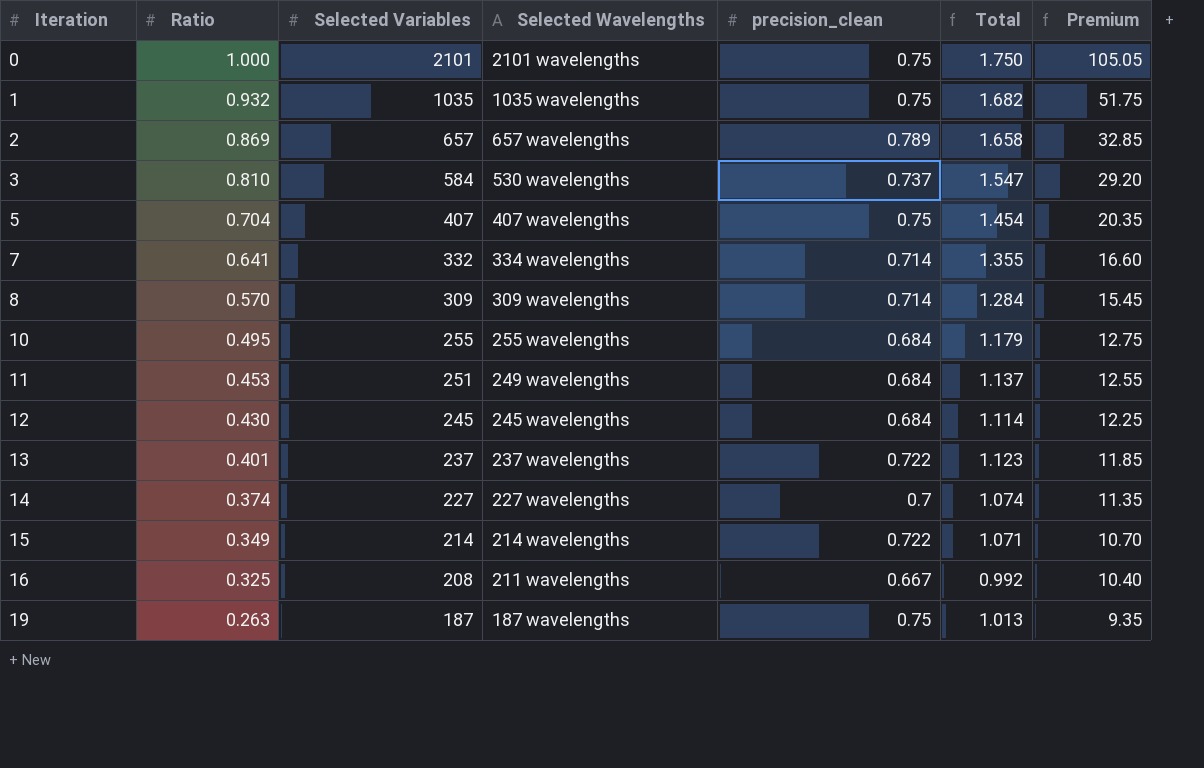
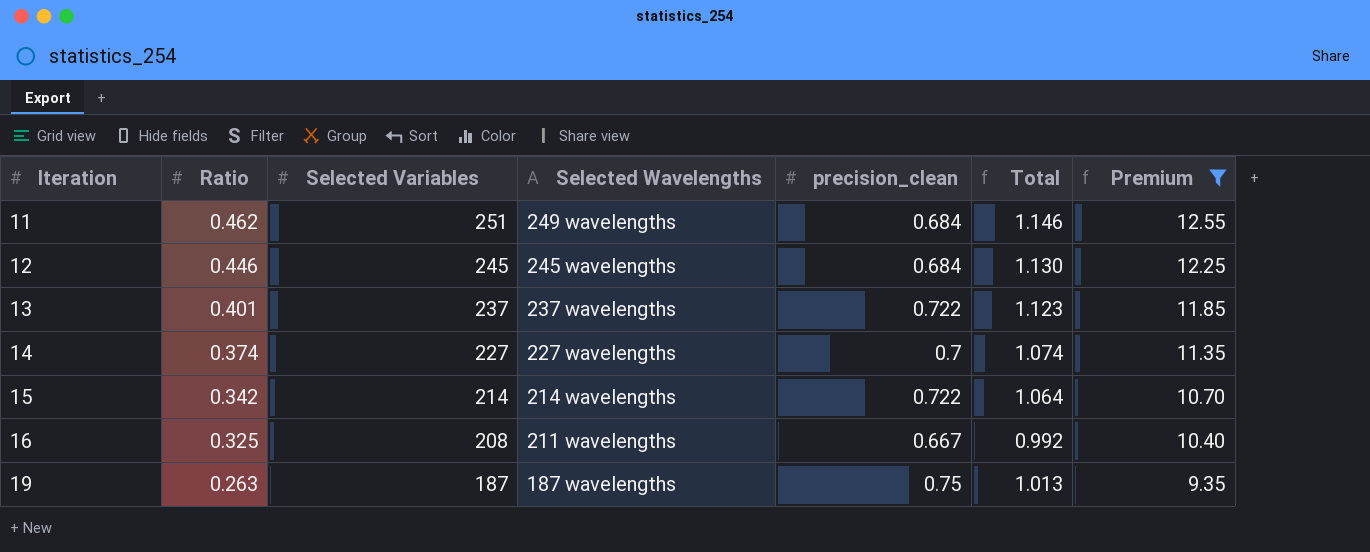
filter: none -> Premium <= 12.55
11 | Ratio: 0.453 -> 0.462
11 | Total: 1.137 -> 1.146
12 | Ratio: 0.430 -> 0.446
12 | Total: 1.114 -> 1.130
15 | Ratio: 0.349 -> 0.342
15 | Total: 1.071 -> 1.064

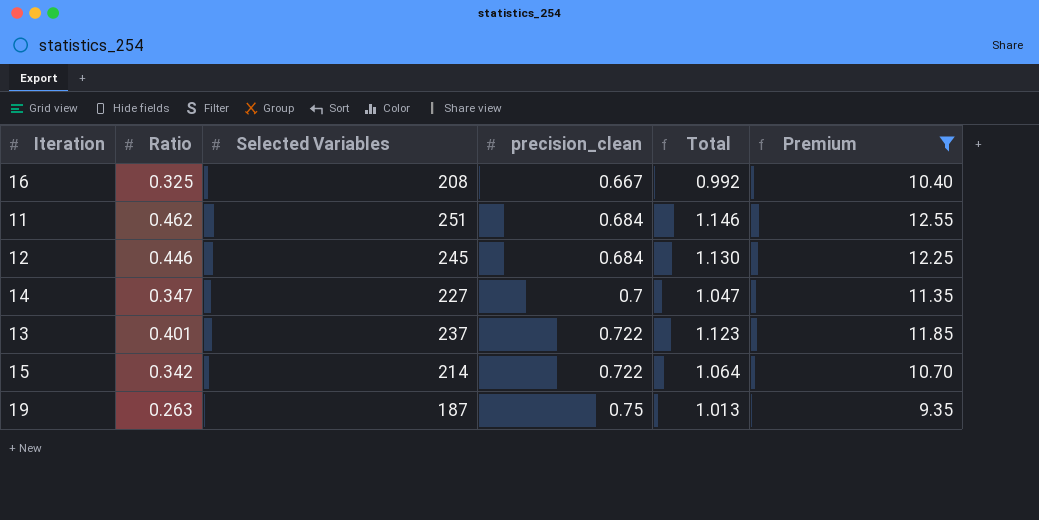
row order: Iteration ascending -> precision_clean ascending
column Selected Wavelengths | position: 4 -> none
14 | Ratio: 0.374 -> 0.347
14 | Total: 1.074 -> 1.047

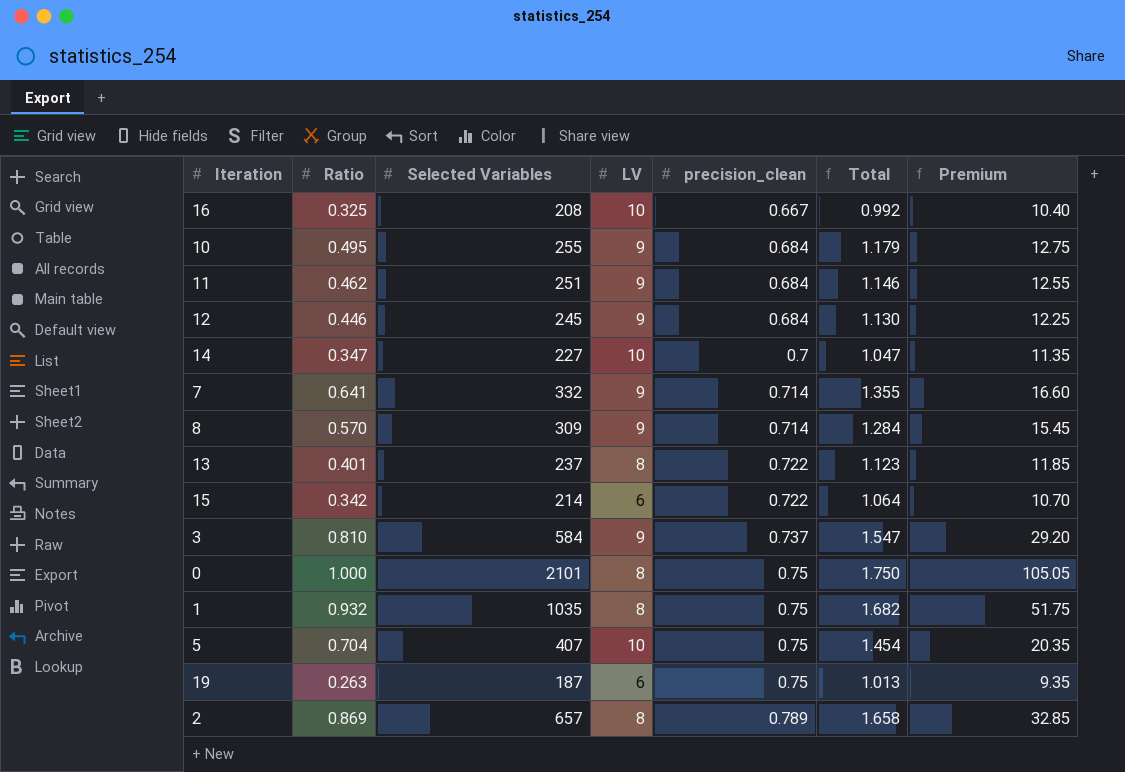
filter: Premium <= 12.55 -> none
column LV | position: none -> 4

